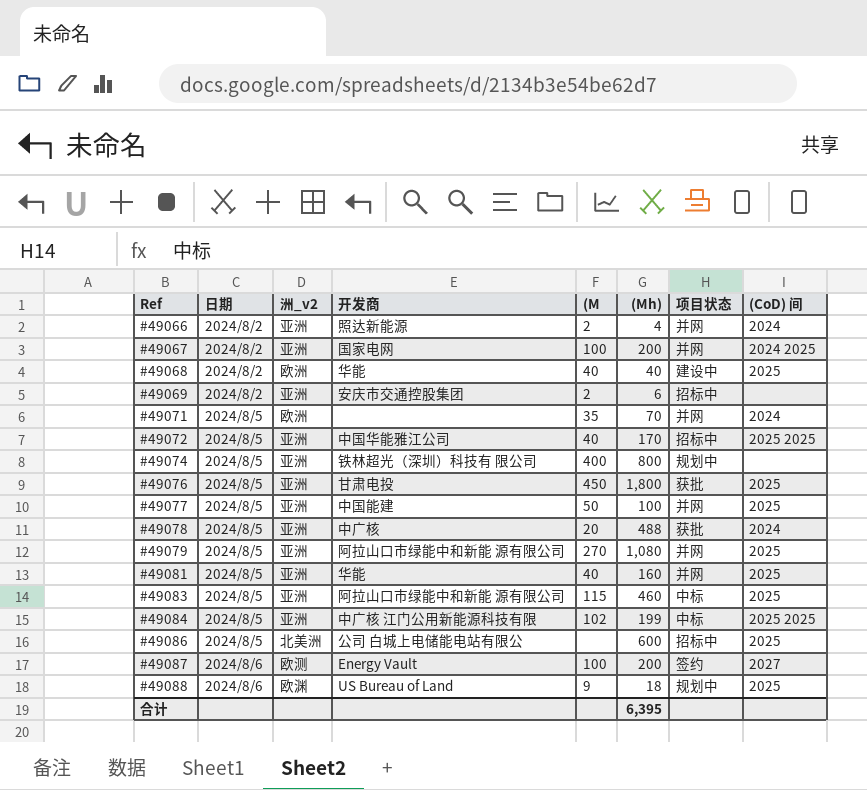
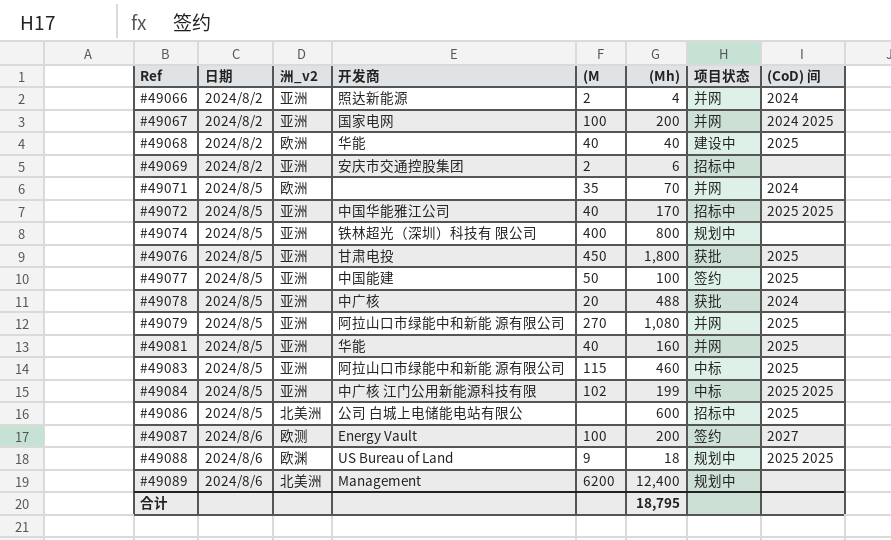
#49077 | 项目状态: 并网 -> 签约
#49088 | (CoD) 间: 2025 -> 2025 2025
row #49089: none -> 2024/8/6 | 北美洲 | Management | 6200 | 12,400 | 规划中 | none
合计 | (Mh): 6,395 -> 18,795

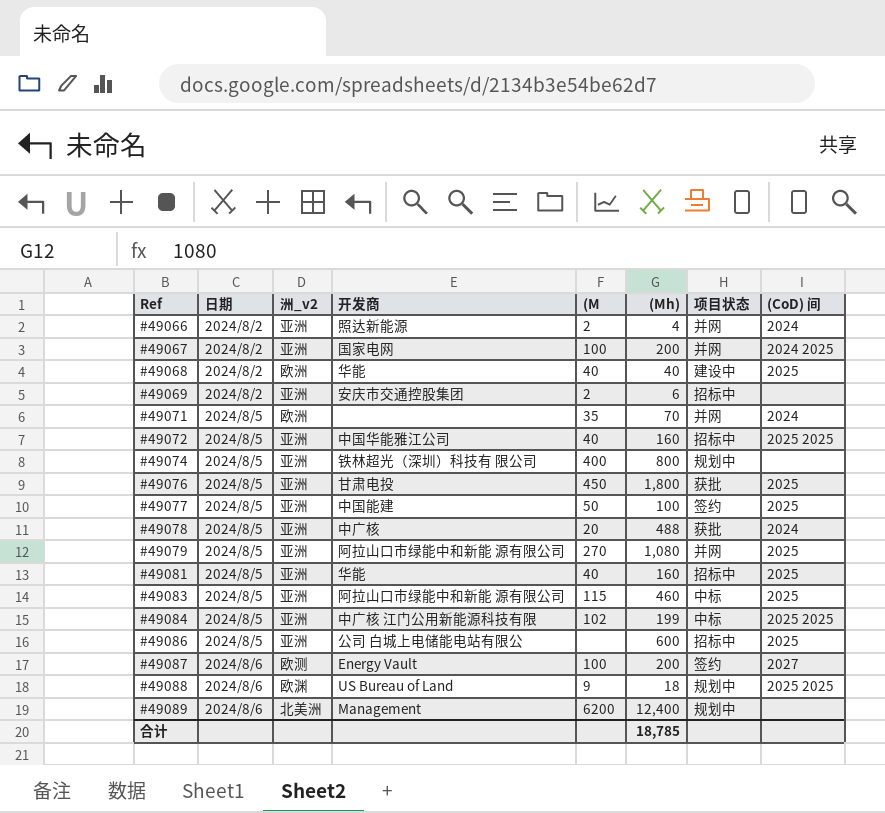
#49072 | (Mh): 170 -> 160
#49081 | 项目状态: 并网 -> 招标中
#49086 | 洲_v2: 北美洲 -> 亚洲
合计 | (Mh): 18,795 -> 18,785

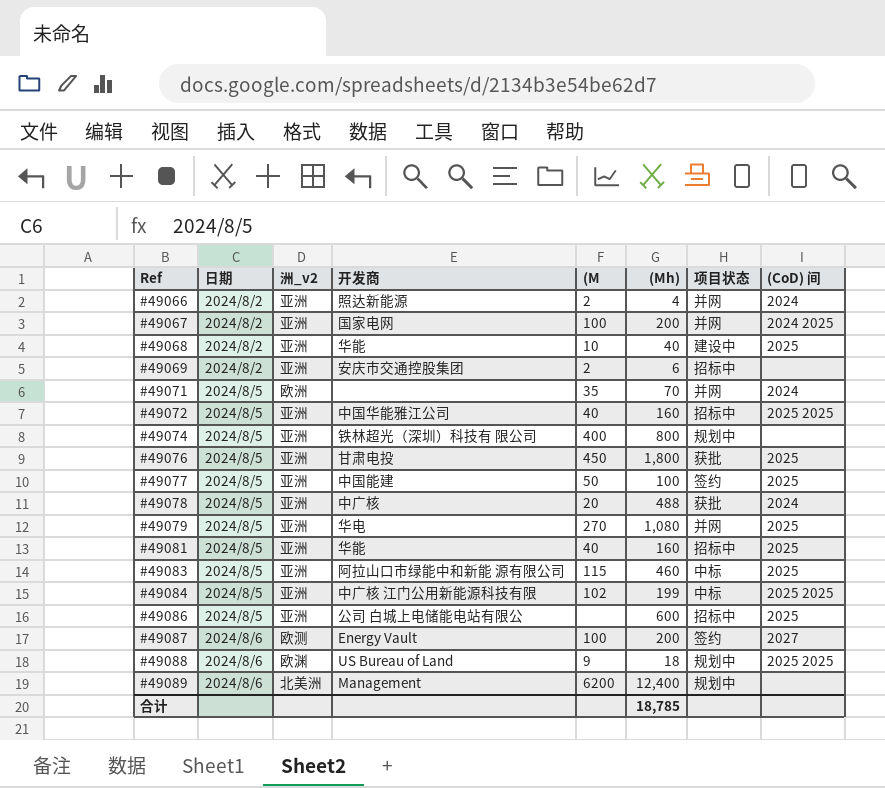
#49068 | 洲_v2: 欧洲 -> 亚洲
#49068 | (M: 40 -> 10
#49079 | 开发商: 阿拉山口市绿能中和新能 源有限公司 -> 华电

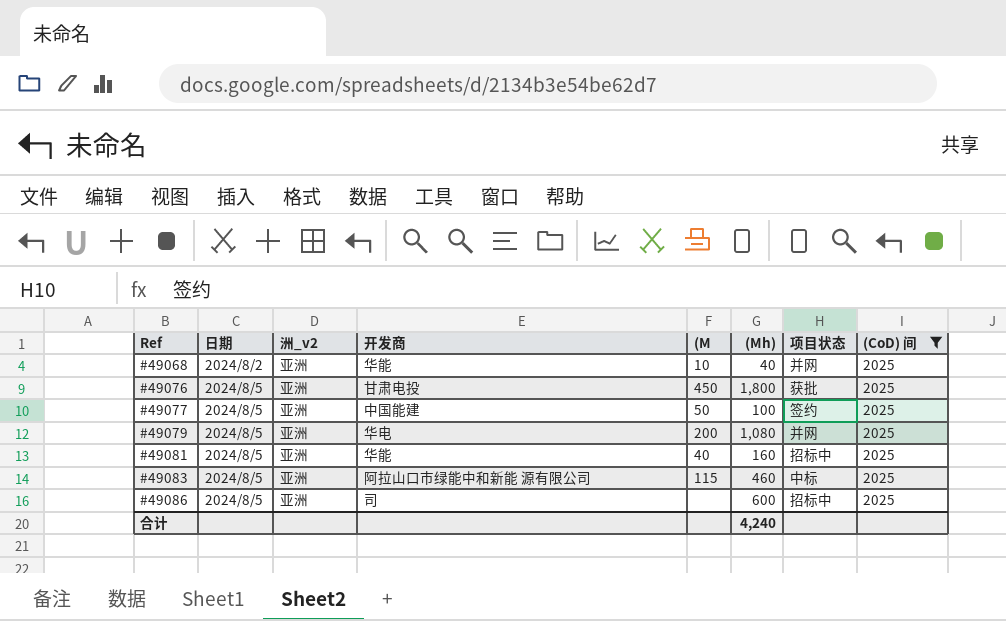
filter: none -> (CoD) 间 = 2025
#49068 | 项目状态: 建设中 -> 并网
#49079 | (M: 270 -> 200
#49086 | 开发商: 公司 白城上电储能电站有限公 -> 司
合计 | (Mh): 18,785 -> 4,240

